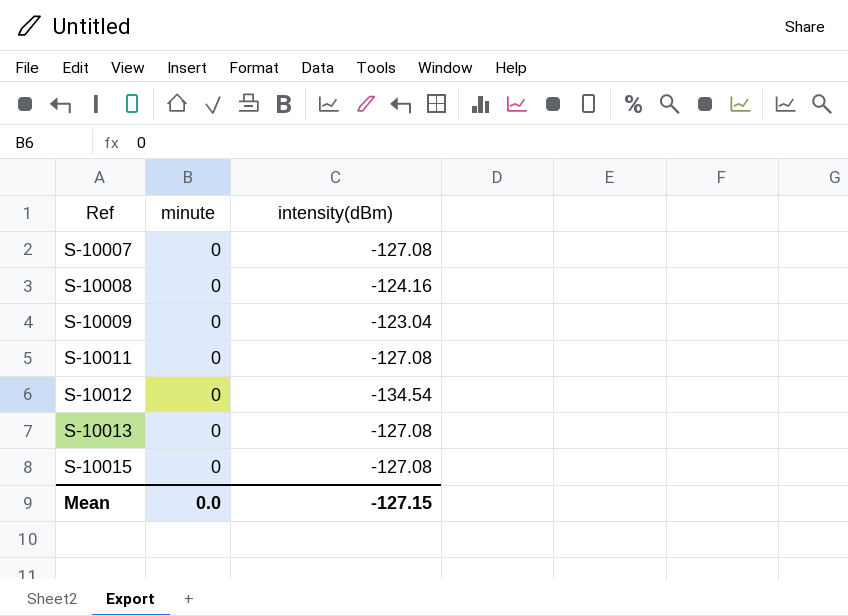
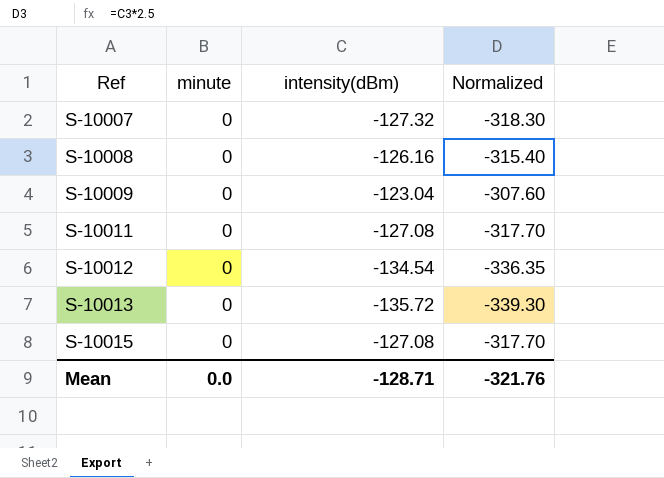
column Normalized | formula: none -> [intensity(dBm)] * 2.5
S-10007 | intensity(dBm): -127.08 -> -127.32
S-10008 | intensity(dBm): -124.16 -> -126.16
S-10013 | intensity(dBm): -127.08 -> -135.72
Mean | intensity(dBm): -127.15 -> -128.71

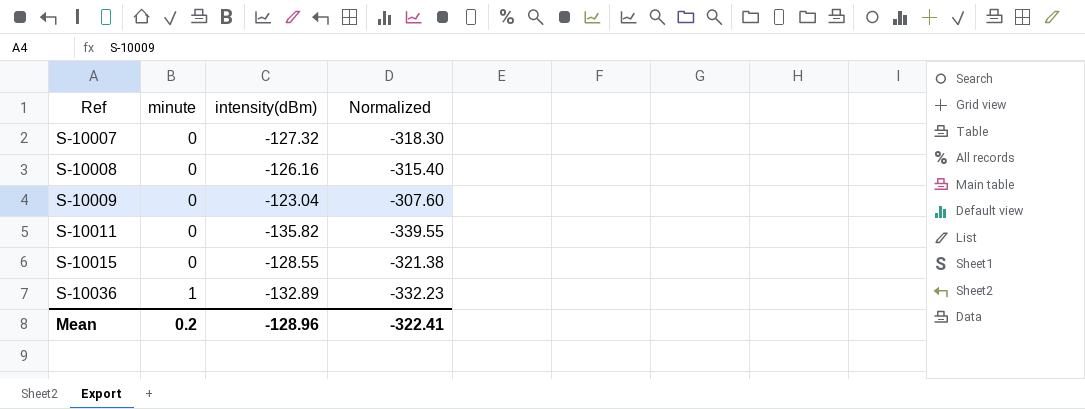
row S-10012: 0 | -134.54 | -336.35 -> none
row S-10013: 0 | -135.72 | -339.30 -> none
S-10011 | intensity(dBm): -127.08 -> -135.82
S-10011 | Normalized: -317.70 -> -339.55
S-10015 | intensity(dBm): -127.08 -> -128.55
S-10015 | Normalized: -317.70 -> -321.38
row S-10036: none -> 1 | -132.89 | -332.23
Mean | minute: 0.0 -> 0.2
Mean | intensity(dBm): -128.71 -> -128.96
Mean | Normalized: -321.76 -> -322.41

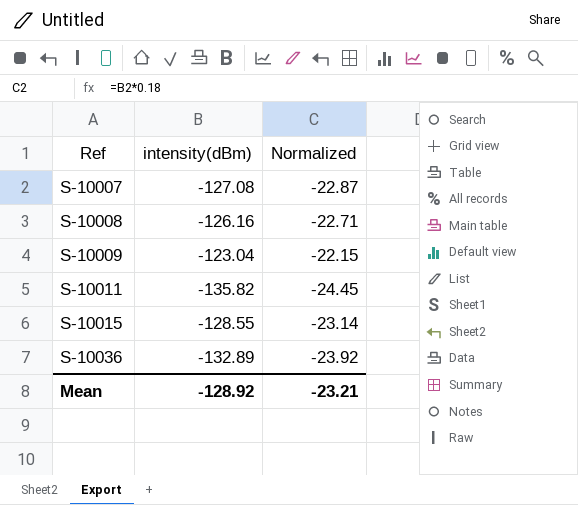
column minute | position: 2 -> none
column Normalized | formula: [intensity(dBm)] * 2.5 -> [intensity(dBm)] * 0.18
S-10007 | intensity(dBm): -127.32 -> -127.08
Mean | intensity(dBm): -128.96 -> -128.92
Mean | Normalized: -322.41 -> -23.21

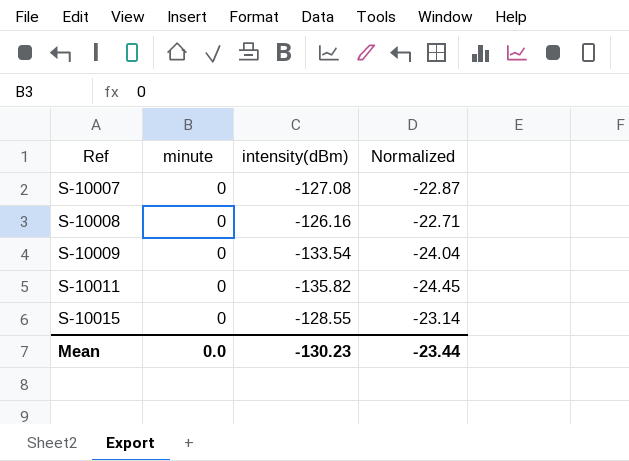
column minute | position: none -> 2
row S-10036: -132.89 | -23.92 -> none
S-10009 | intensity(dBm): -123.04 -> -133.54
S-10009 | Normalized: -22.15 -> -24.04
Mean | intensity(dBm): -128.92 -> -130.23
Mean | Normalized: -23.21 -> -23.44

